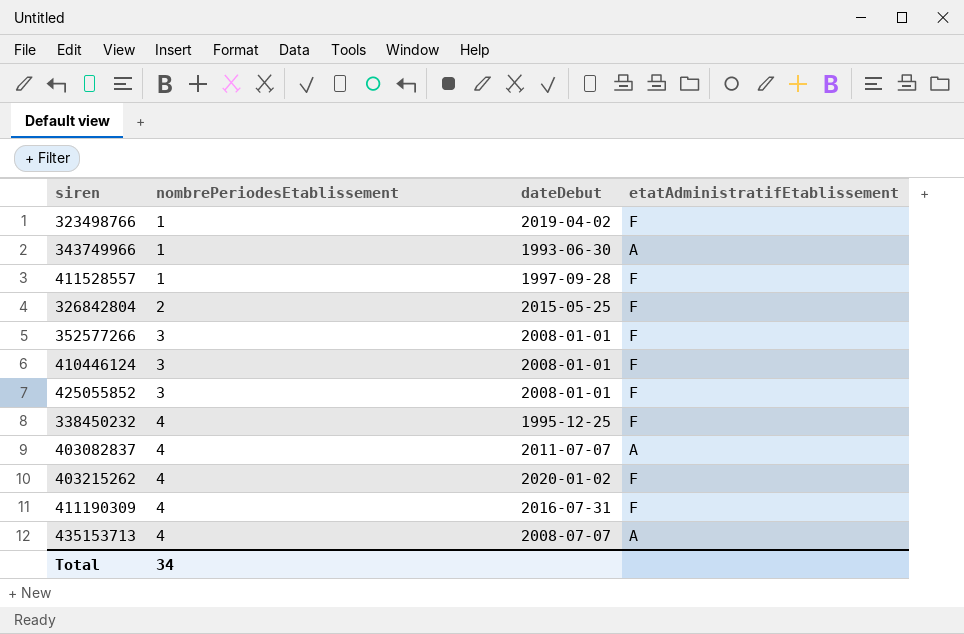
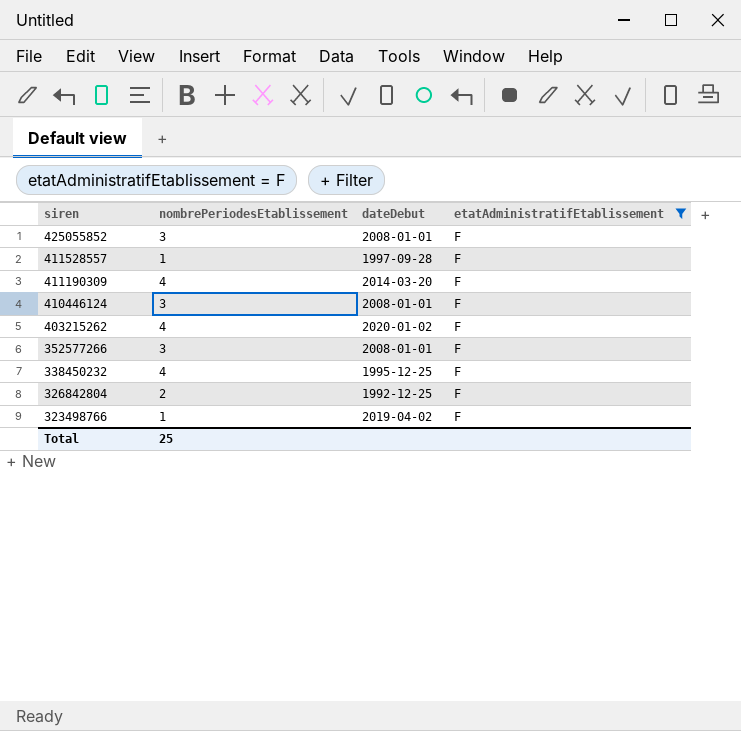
filter: none -> etatAdministratifEtablissement = F
row order: nombrePeriodesEtablissement ascending -> siren descending
411190309 | dateDebut: 2016-07-31 -> 2014-03-20
326842804 | dateDebut: 2015-05-25 -> 1992-12-25
Total | nombrePeriodesEtablissement: 34 -> 25

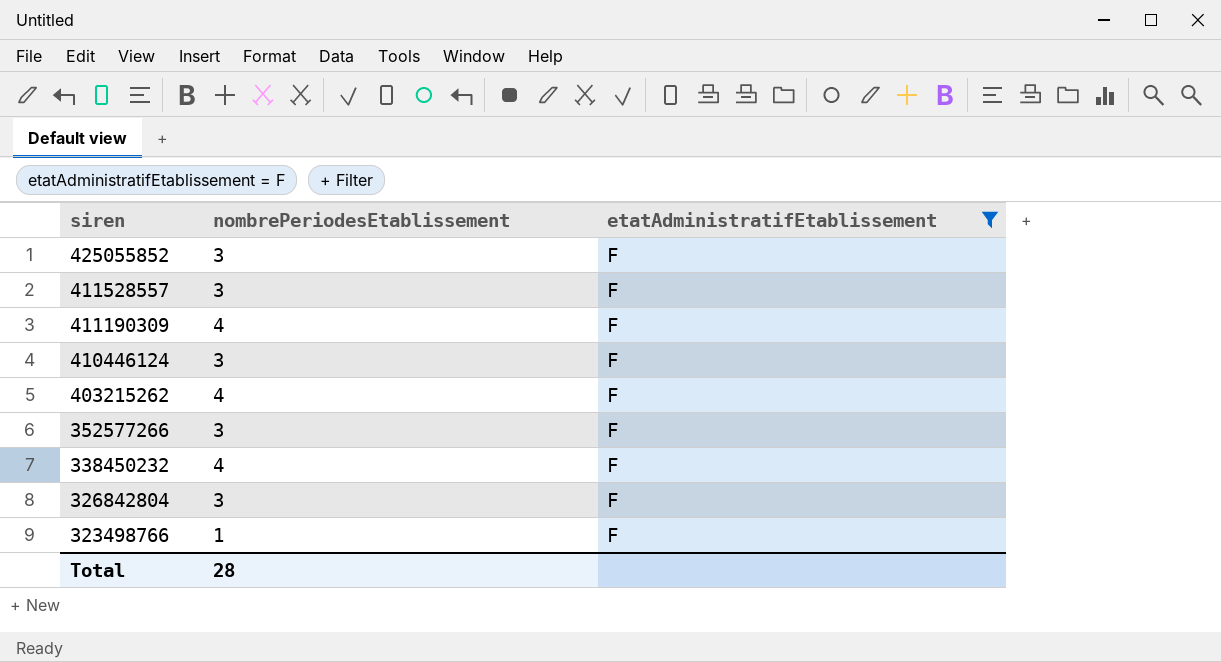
column dateDebut | position: 3 -> none
411528557 | nombrePeriodesEtablissement: 1 -> 3
326842804 | nombrePeriodesEtablissement: 2 -> 3
Total | nombrePeriodesEtablissement: 25 -> 28

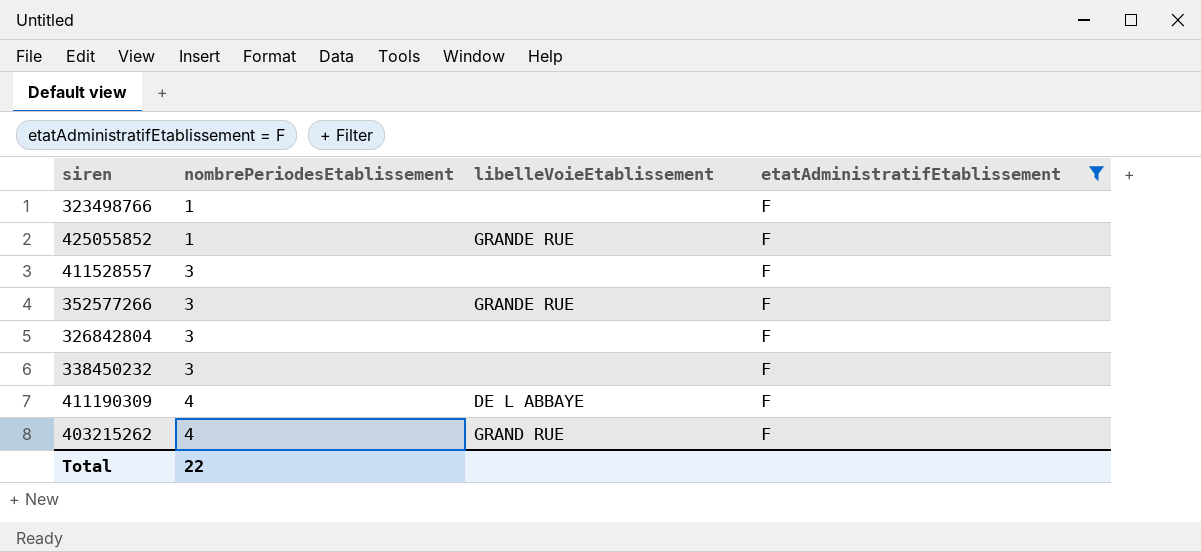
row order: siren descending -> nombrePeriodesEtablissement ascending
column libelleVoieEtablissement | position: none -> 3
row 410446124: 3 | F -> none
425055852 | nombrePeriodesEtablissement: 3 -> 1
338450232 | nombrePeriodesEtablissement: 4 -> 3
Total | nombrePeriodesEtablissement: 28 -> 22

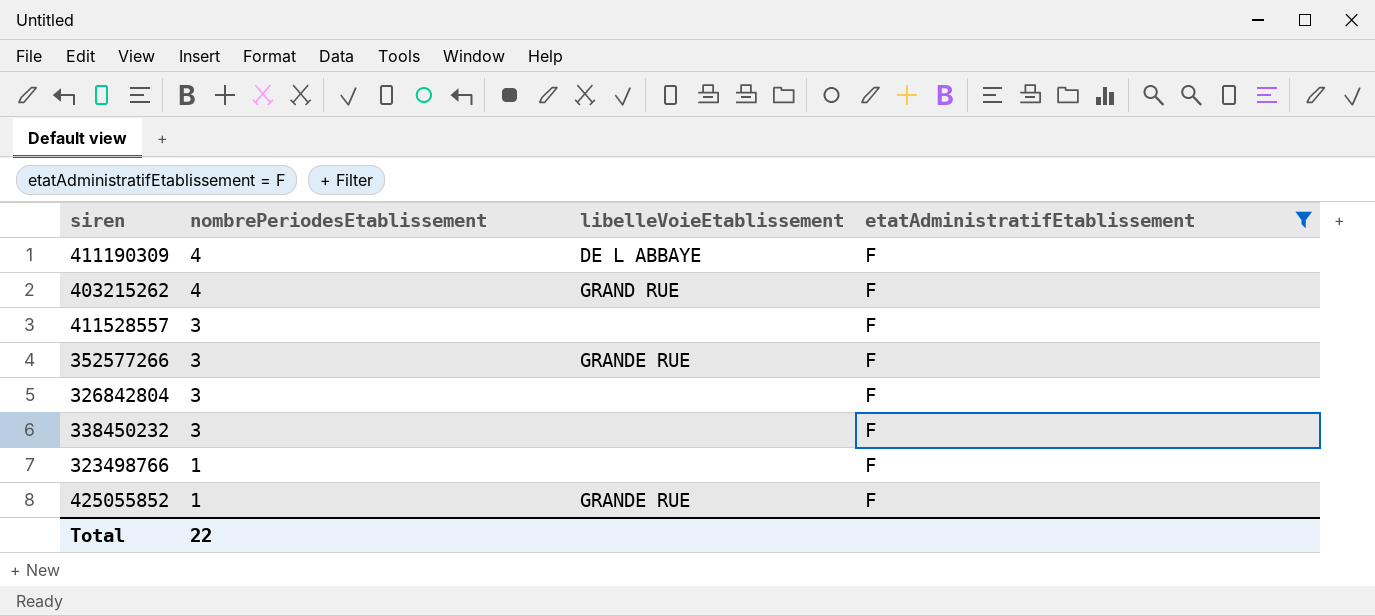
row order: nombrePeriodesEtablissement ascending -> nombrePeriodesEtablissement descending

